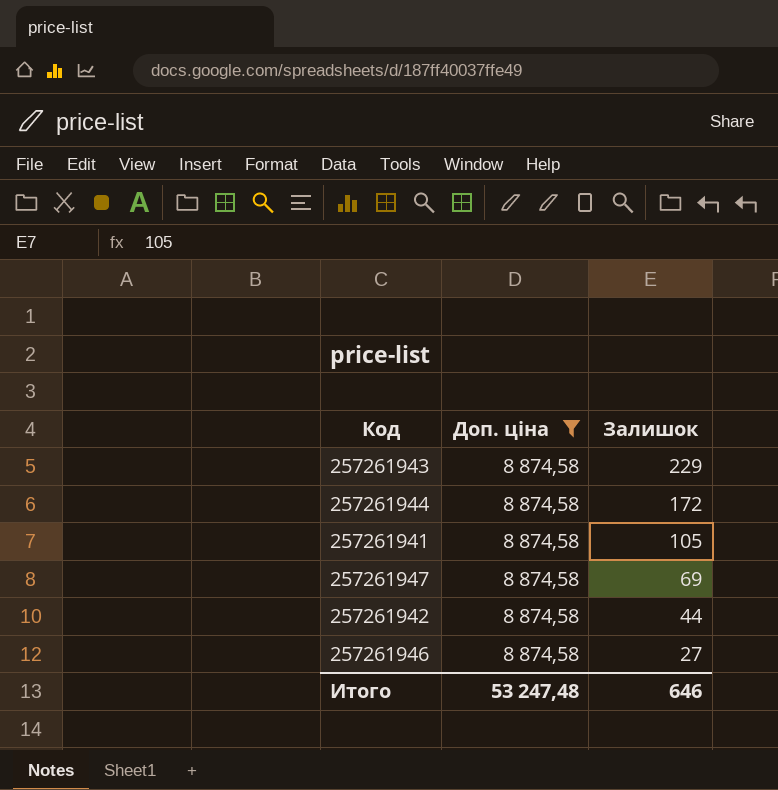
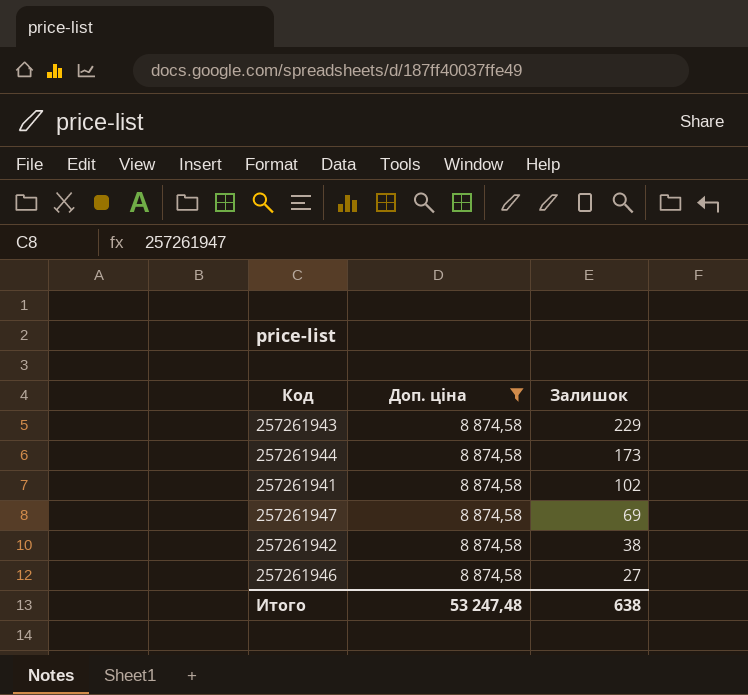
257261944 | Залишок: 172 -> 173
257261941 | Залишок: 105 -> 102
257261942 | Залишок: 44 -> 38
Итого | Залишок: 646 -> 638

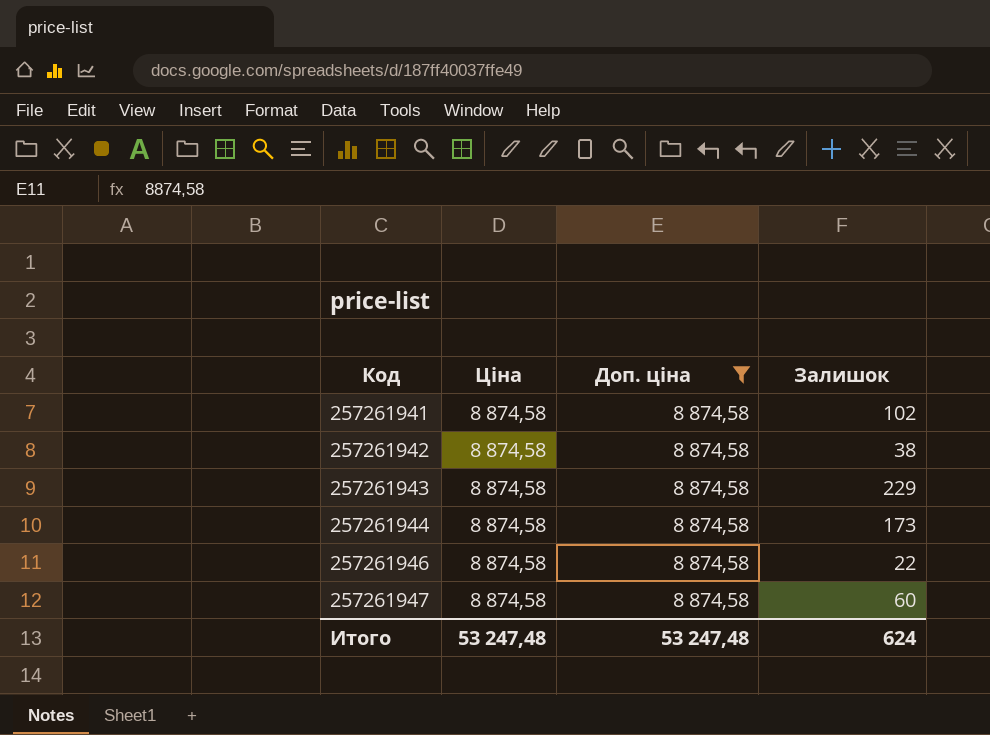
row order: Залишок descending -> Код ascending
column Ціна | position: none -> 2
257261946 | Залишок: 27 -> 22
257261947 | Залишок: 69 -> 60
Итого | Залишок: 638 -> 624

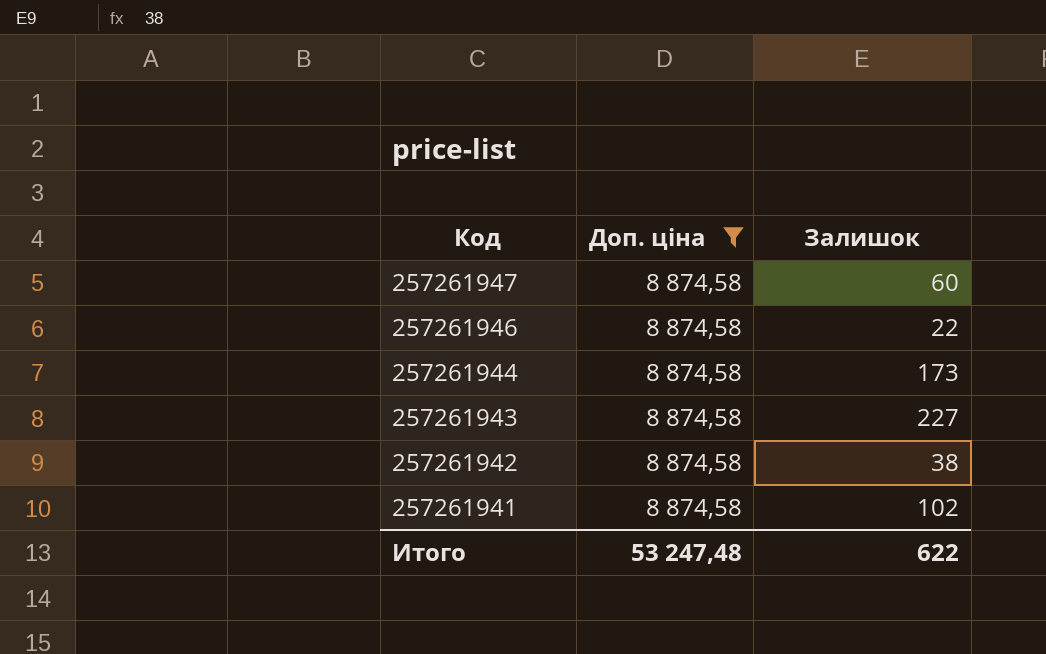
row order: Код ascending -> Код descending
column Ціна | position: 2 -> none
257261943 | Залишок: 229 -> 227
Итого | Залишок: 624 -> 622

